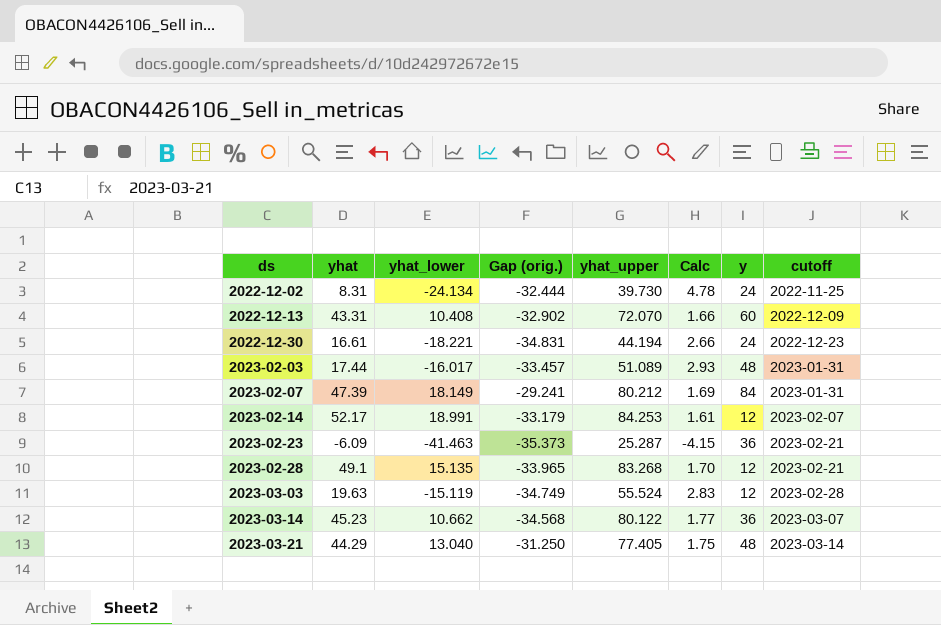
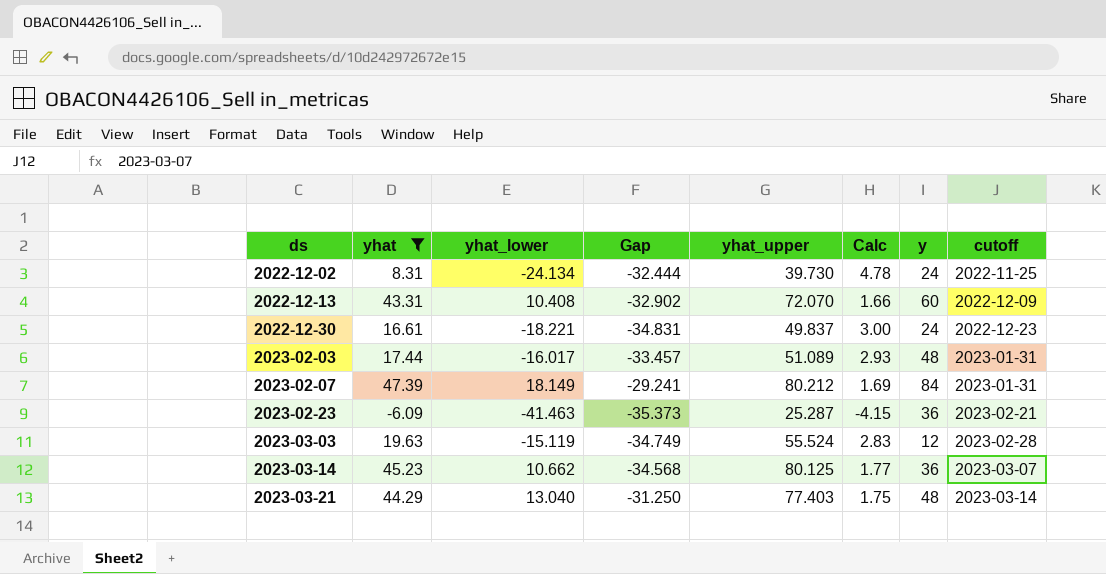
filter: none -> yhat <= 47.39
column name: Gap (orig.) -> Gap
2022-12-30 | yhat_upper: 44.194 -> 49.837
2022-12-30 | Calc: 2.66 -> 3.00
2023-03-14 | yhat_upper: 80.122 -> 80.125
2023-03-21 | yhat_upper: 77.405 -> 77.403

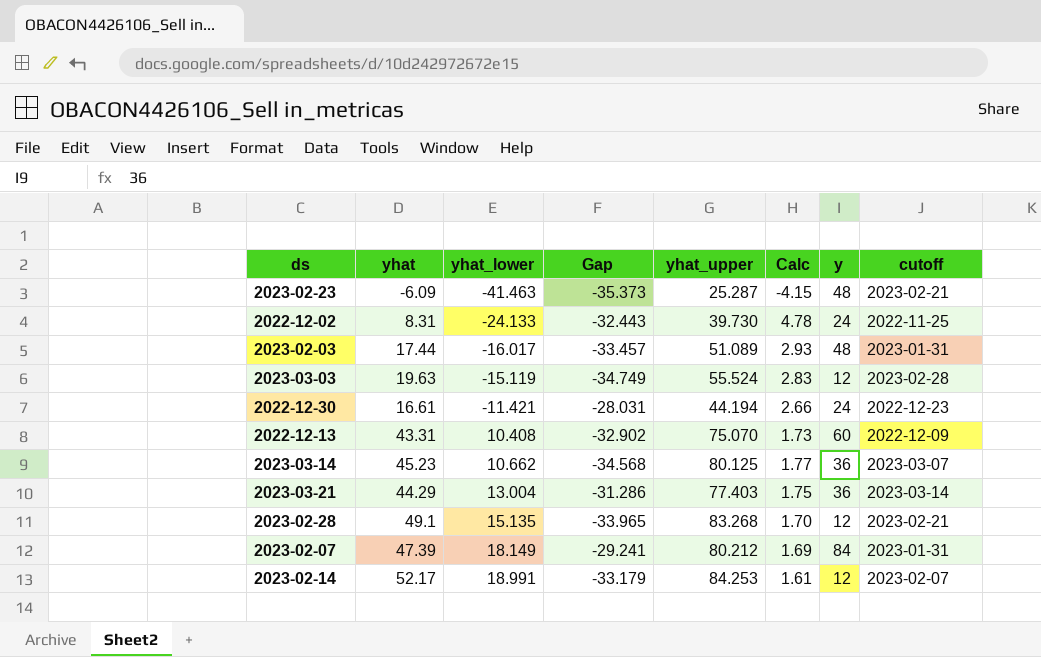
filter: yhat <= 47.39 -> none
row order: ds ascending -> yhat_lower ascending
2023-02-23 | y: 36 -> 48
2022-12-02 | yhat_lower: -24.134 -> -24.133
2022-12-02 | Gap: -32.444 -> -32.443
2022-12-30 | yhat_lower: -18.221 -> -11.421
2022-12-30 | Gap: -34.831 -> -28.031
2022-12-30 | yhat_upper: 49.837 -> 44.194
2022-12-30 | Calc: 3.00 -> 2.66
2022-12-13 | yhat_upper: 72.070 -> 75.070
2022-12-13 | Calc: 1.66 -> 1.73
2023-03-21 | yhat_lower: 13.040 -> 13.004
2023-03-21 | Gap: -31.250 -> -31.286
2023-03-21 | y: 48 -> 36

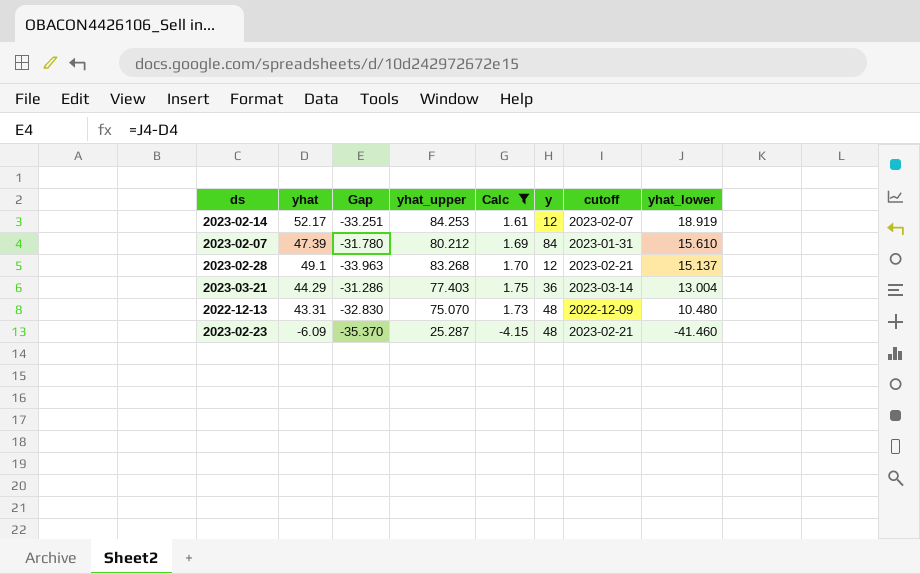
filter: none -> Calc <= 1.75
row order: yhat_lower ascending -> yhat_lower descending
column yhat_lower | position: 3 -> 8
2023-02-14 | Gap: -33.179 -> -33.251
2023-02-14 | yhat_lower: 18.991 -> 18.919
2023-02-07 | Gap: -29.241 -> -31.780
2023-02-07 | yhat_lower: 18.149 -> 15.610
2023-02-28 | Gap: -33.965 -> -33.963
2023-02-28 | yhat_lower: 15.135 -> 15.137
2022-12-13 | Gap: -32.902 -> -32.830
2022-12-13 | y: 60 -> 48
2022-12-13 | yhat_lower: 10.408 -> 10.480
2023-02-23 | Gap: -35.373 -> -35.370
2023-02-23 | yhat_lower: -41.463 -> -41.460

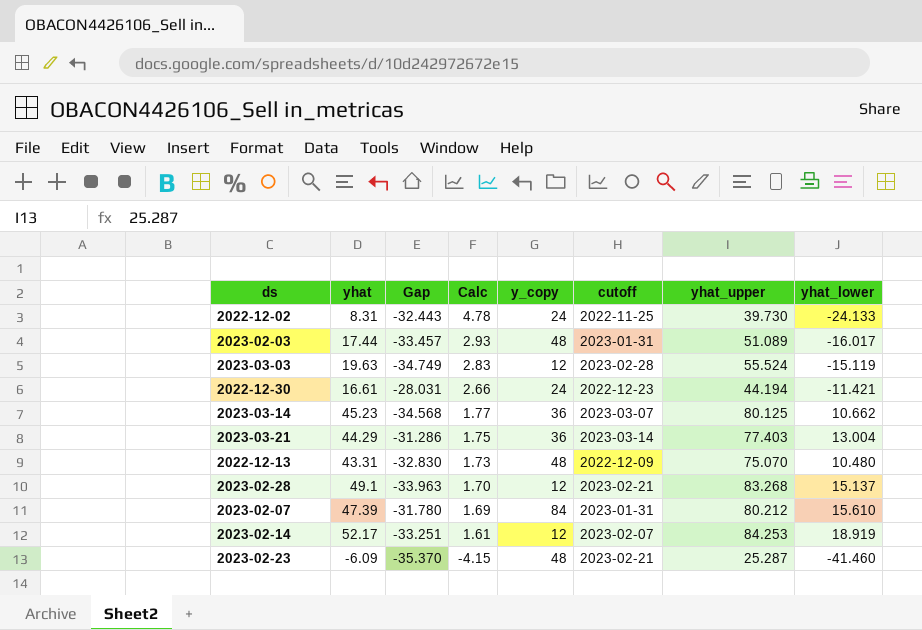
filter: Calc <= 1.75 -> none
row order: yhat_lower descending -> Calc descending
column name: y -> y_copy
column yhat_upper | position: 4 -> 7

